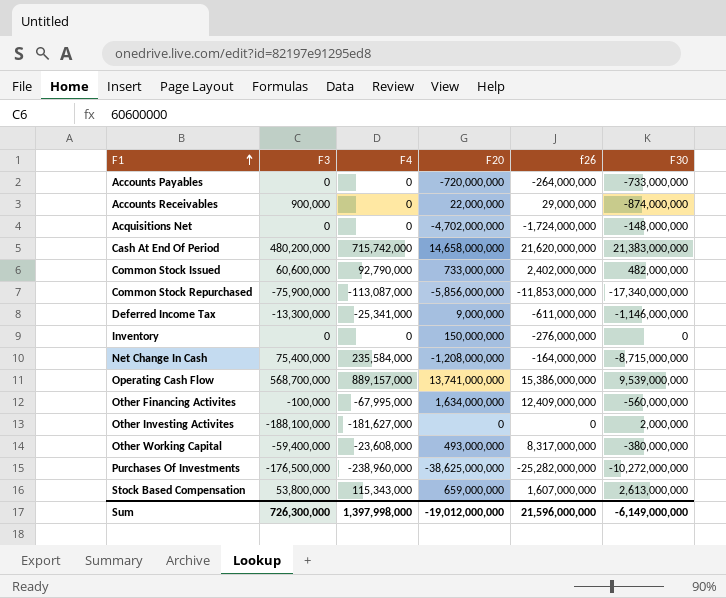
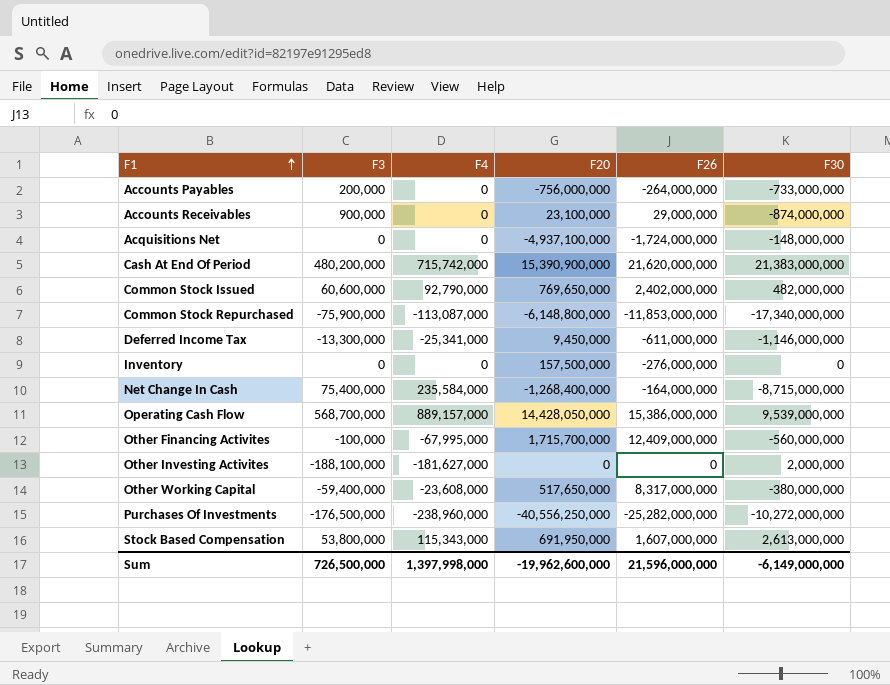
column name: f26 -> F26
Accounts Payables | F3: 0 -> 200,000
Accounts Payables | F20: -720,000,000 -> -756,000,000
Accounts Receivables | F20: 22,000,000 -> 23,100,000
Acquisitions Net | F20: -4,702,000,000 -> -4,937,100,000
Cash At End Of Period | F20: 14,658,000,000 -> 15,390,900,000
Common Stock Issued | F20: 733,000,000 -> 769,650,000
Common Stock Repurchased | F20: -5,856,000,000 -> -6,148,800,000
Deferred Income Tax | F20: 9,000,000 -> 9,450,000
Inventory | F20: 150,000,000 -> 157,500,000
Net Change In Cash | F20: -1,208,000,000 -> -1,268,400,000
Operating Cash Flow | F20: 13,741,000,000 -> 14,428,050,000
Other Financing Activites | F20: 1,634,000,000 -> 1,715,700,000
Other Working Capital | F20: 493,000,000 -> 517,650,000
Purchases Of Investments | F20: -38,625,000,000 -> -40,556,250,000
Stock Based Compensation | F20: 659,000,000 -> 691,950,000
Sum | F3: 726,300,000 -> 726,500,000
Sum | F20: -19,012,000,000 -> -19,962,600,000

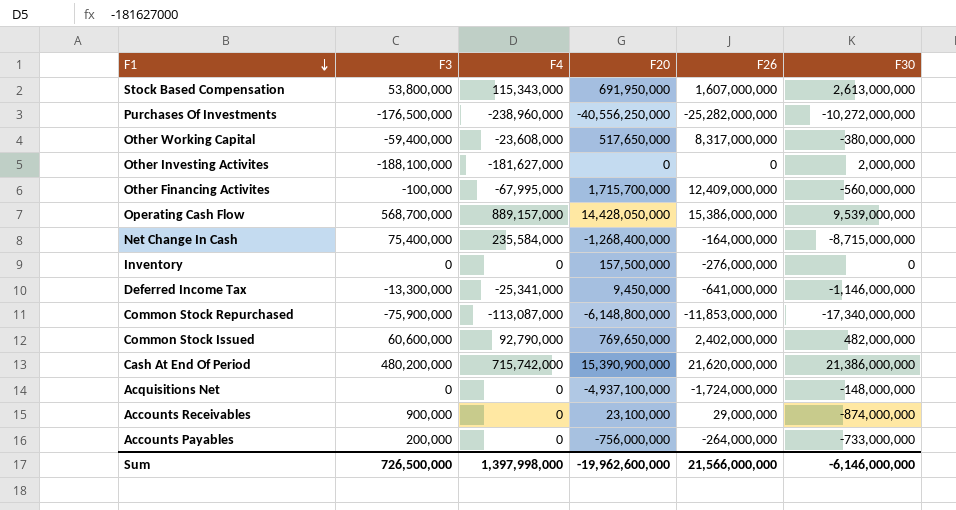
row order: F1 ascending -> F1 descending
Deferred Income Tax | F26: -611,000,000 -> -641,000,000
Cash At End Of Period | F30: 21,383,000,000 -> 21,386,000,000
Sum | F26: 21,596,000,000 -> 21,566,000,000
Sum | F30: -6,149,000,000 -> -6,146,000,000

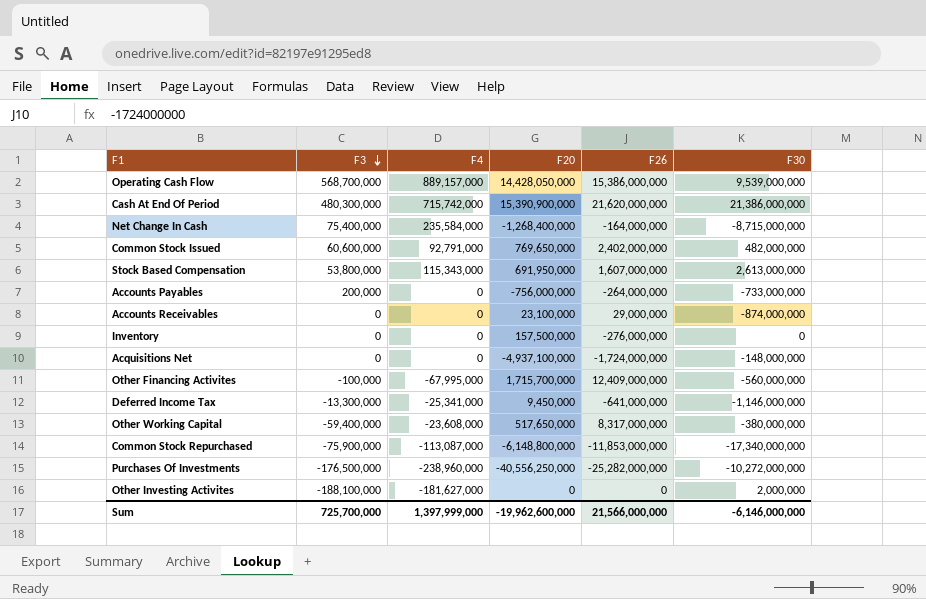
row order: F1 descending -> F3 descending
Cash At End Of Period | F3: 480,200,000 -> 480,300,000
Common Stock Issued | F4: 92,790,000 -> 92,791,000
Accounts Receivables | F3: 900,000 -> 0
Sum | F3: 726,500,000 -> 725,700,000
Sum | F4: 1,397,998,000 -> 1,397,999,000

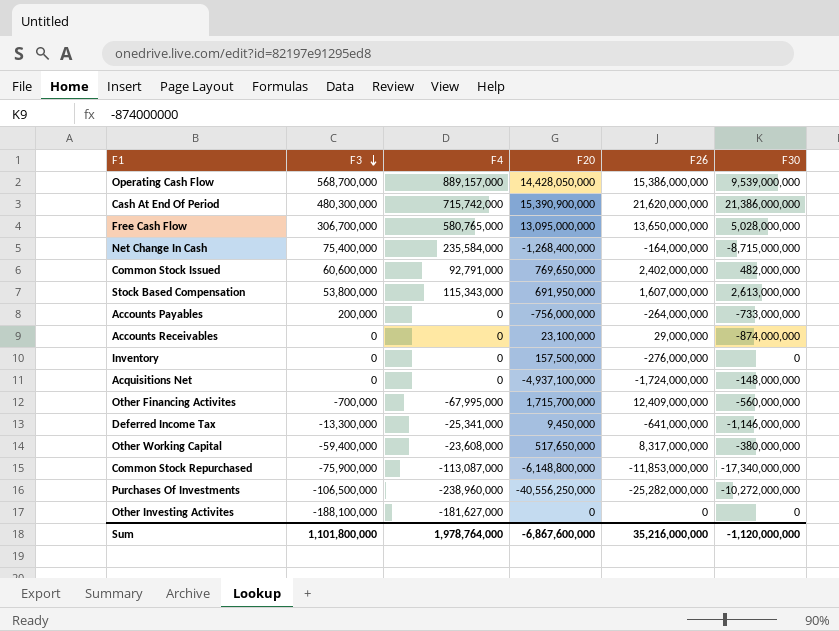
row Free Cash Flow: none -> 306,700,000 | 580,765,000 | 13,095,000,000 | 13,650,000,000 | 5,028,000,000
Other Financing Activites | F3: -100,000 -> -700,000
Purchases Of Investments | F3: -176,500,000 -> -106,500,000
Other Investing Activites | F30: 2,000,000 -> 0
Sum | F3: 725,700,000 -> 1,101,800,000
Sum | F4: 1,397,999,000 -> 1,978,764,000
Sum | F20: -19,962,600,000 -> -6,867,600,000
Sum | F26: 21,566,000,000 -> 35,216,000,000
Sum | F30: -6,146,000,000 -> -1,120,000,000

